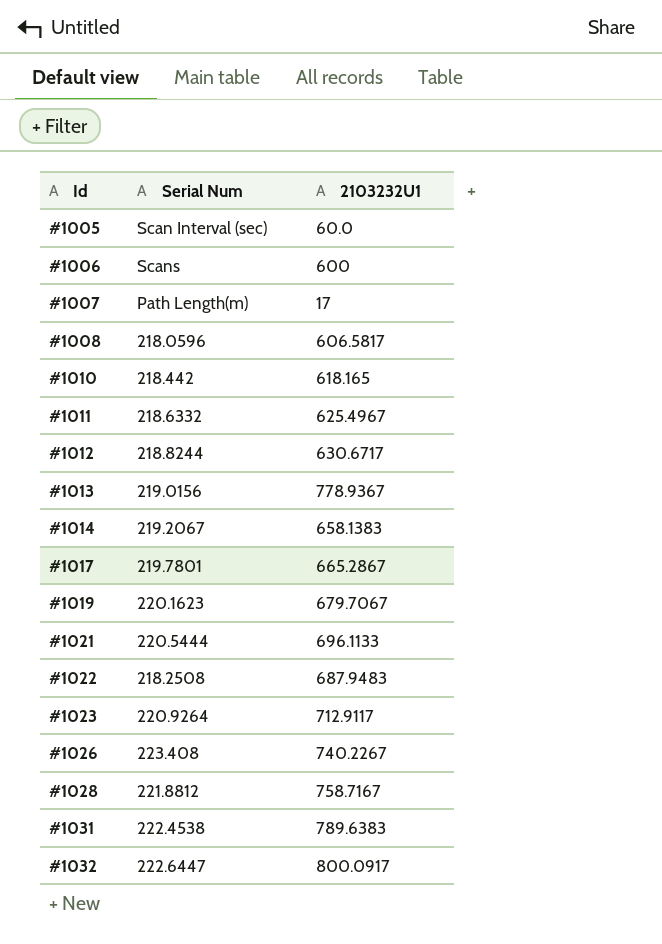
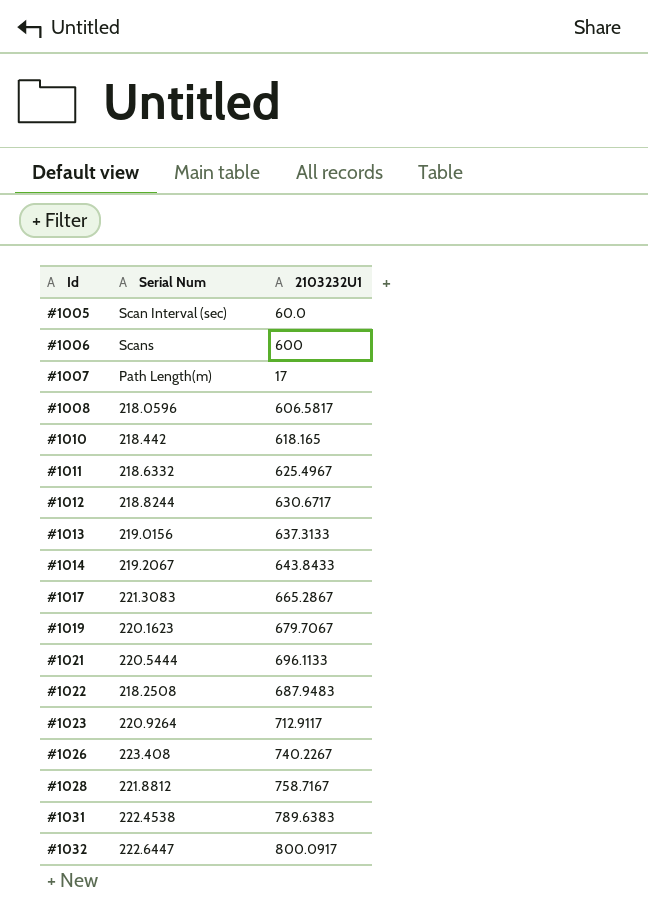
#1013 | 2103232U1: 778.9367 -> 637.3133
#1014 | 2103232U1: 658.1383 -> 643.8433
#1017 | Serial Num: 219.7801 -> 221.3083

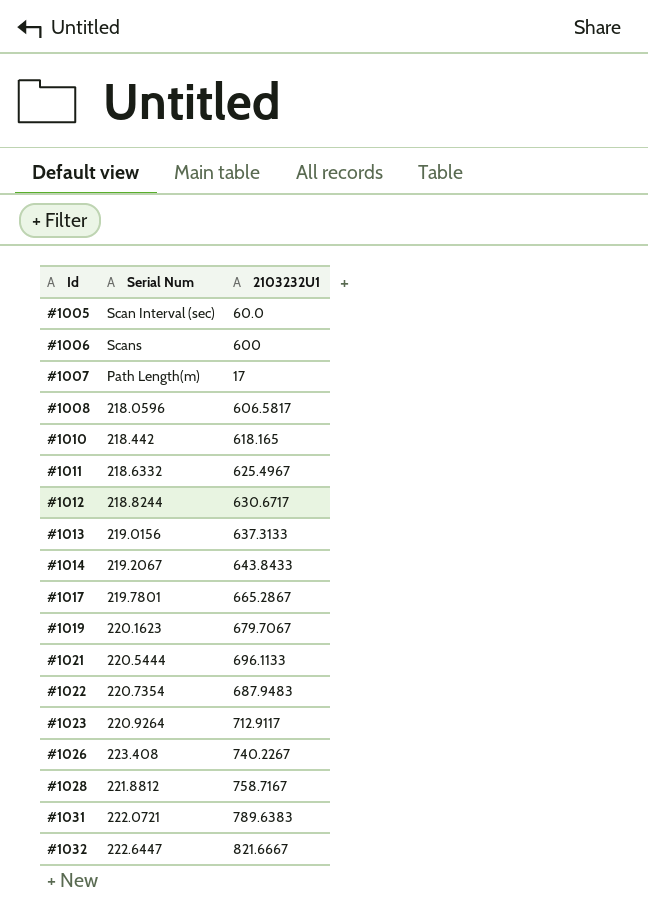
#1017 | Serial Num: 221.3083 -> 219.7801
#1022 | Serial Num: 218.2508 -> 220.7354
#1031 | Serial Num: 222.4538 -> 222.0721
#1032 | 2103232U1: 800.0917 -> 821.6667

